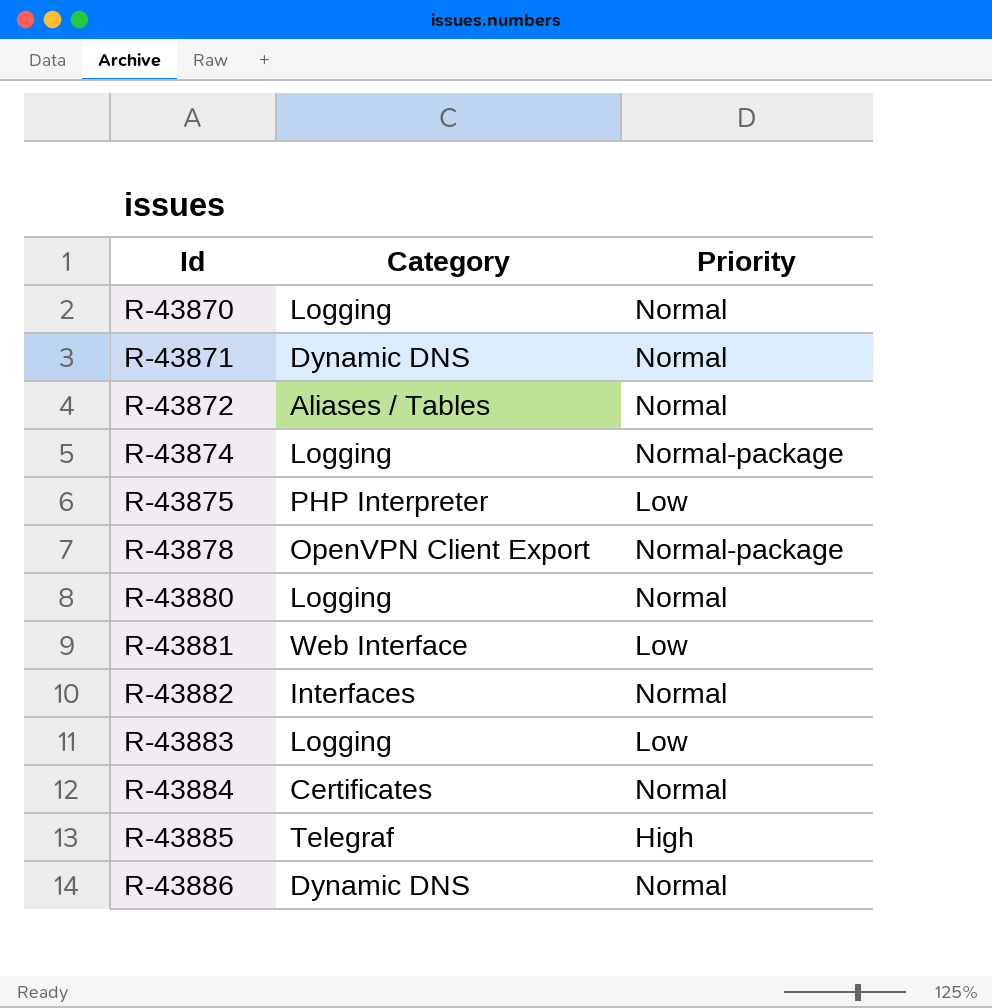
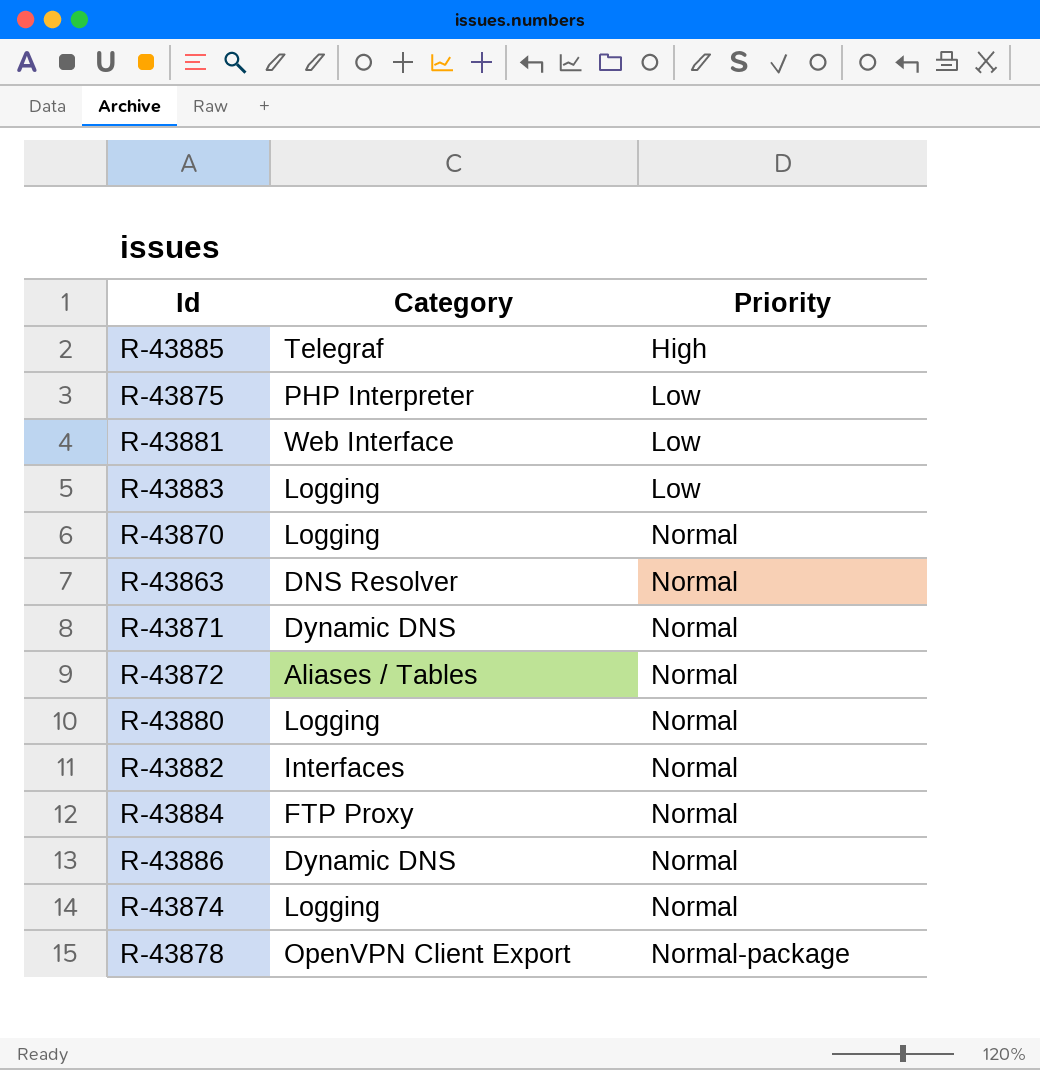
row order: Id ascending -> Priority ascending
row R-43863: none -> DNS Resolver | Normal
R-43884 | Category: Certificates -> FTP Proxy
R-43874 | Priority: Normal-package -> Normal

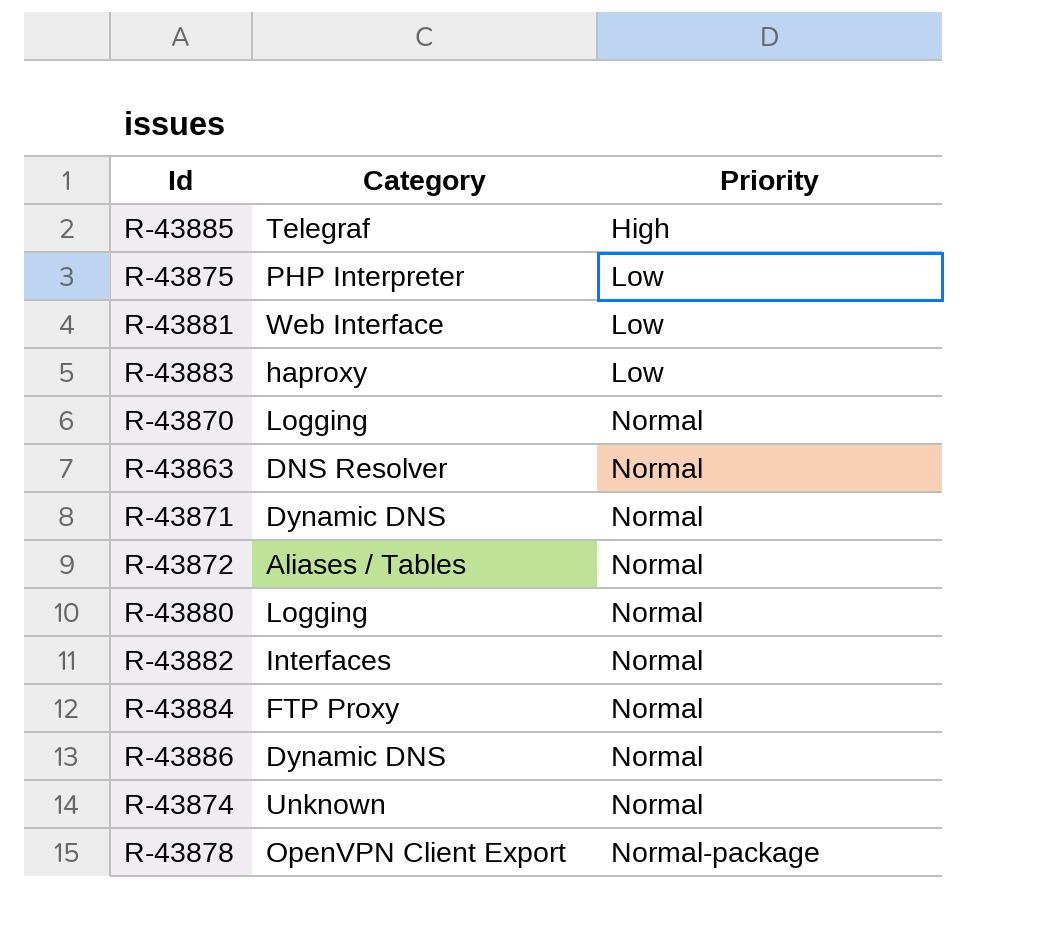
R-43883 | Category: Logging -> haproxy
R-43874 | Category: Logging -> Unknown

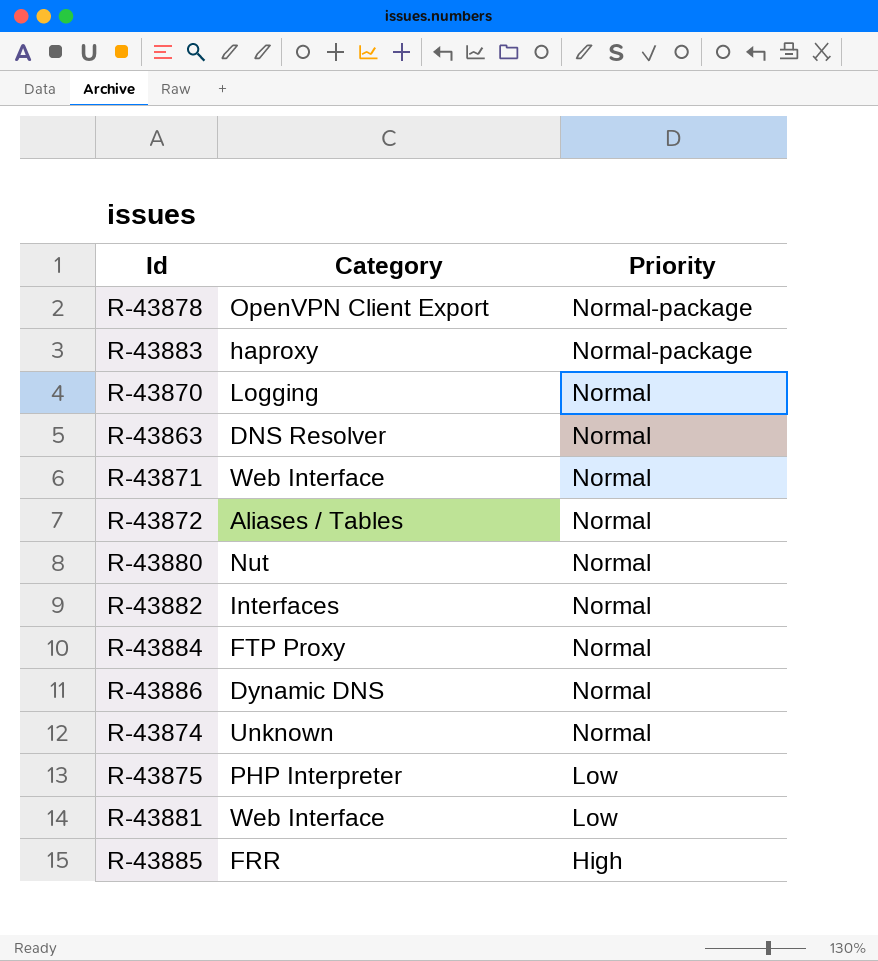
row order: Priority ascending -> Priority descending
R-43883 | Priority: Low -> Normal-package
R-43871 | Category: Dynamic DNS -> Web Interface
R-43880 | Category: Logging -> Nut
R-43885 | Category: Telegraf -> FRR

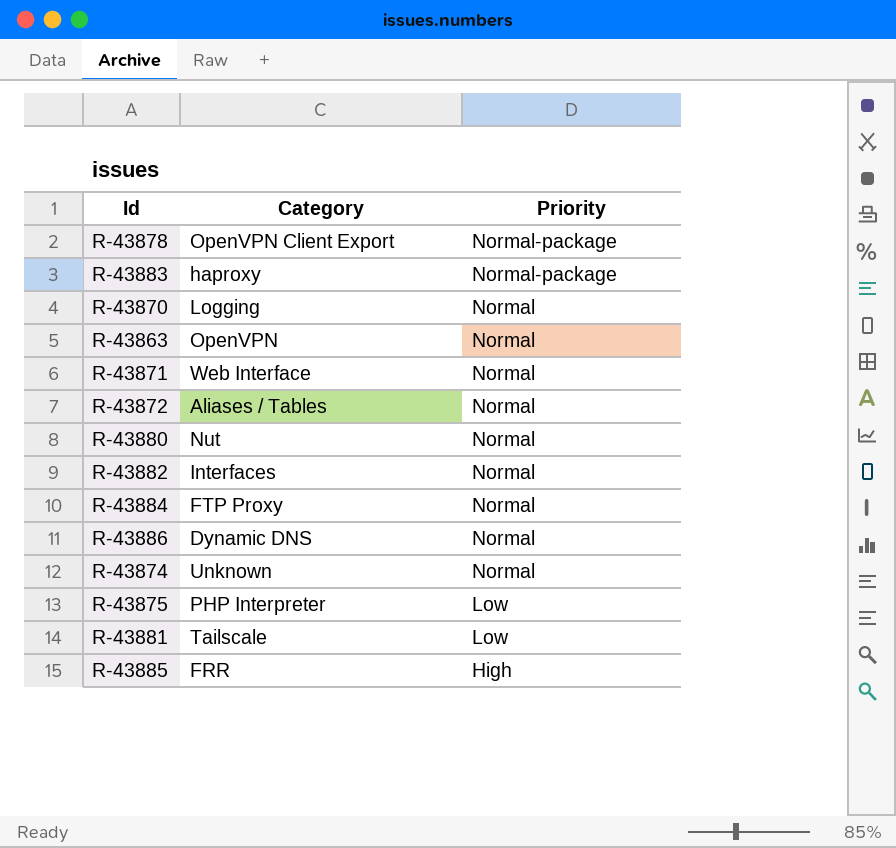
R-43863 | Category: DNS Resolver -> OpenVPN
R-43881 | Category: Web Interface -> Tailscale

